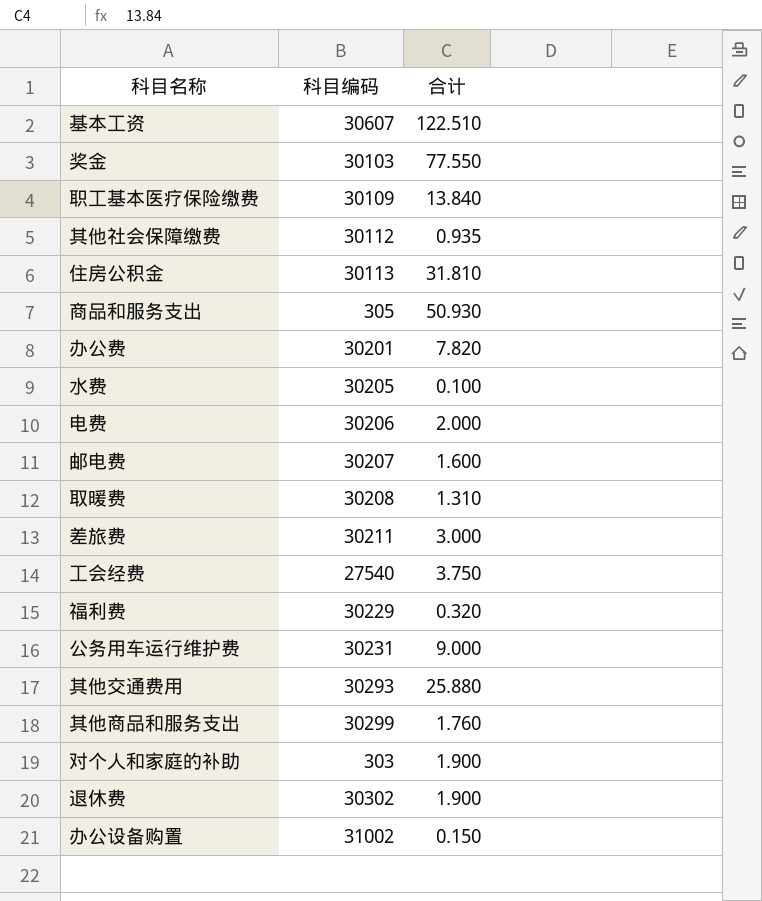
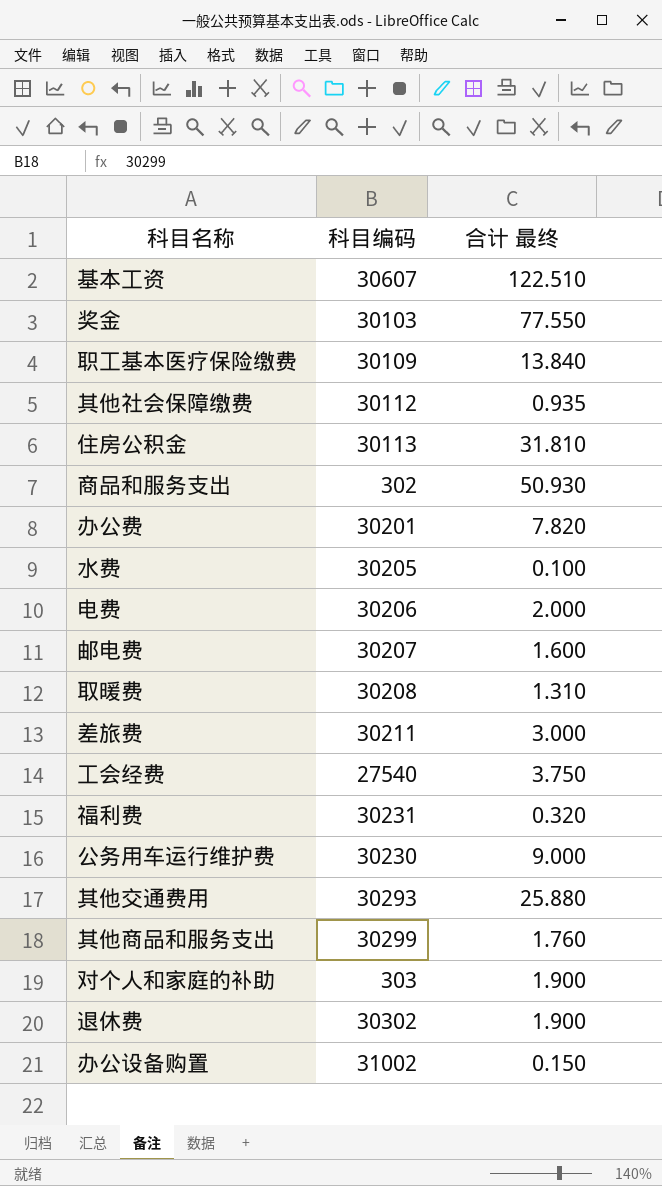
column name: 合计 -> 合计 最终
商品和服务支出 | 科目编码: 305 -> 302
福利费 | 科目编码: 30229 -> 30231
公务用车运行维护费 | 科目编码: 30231 -> 30230

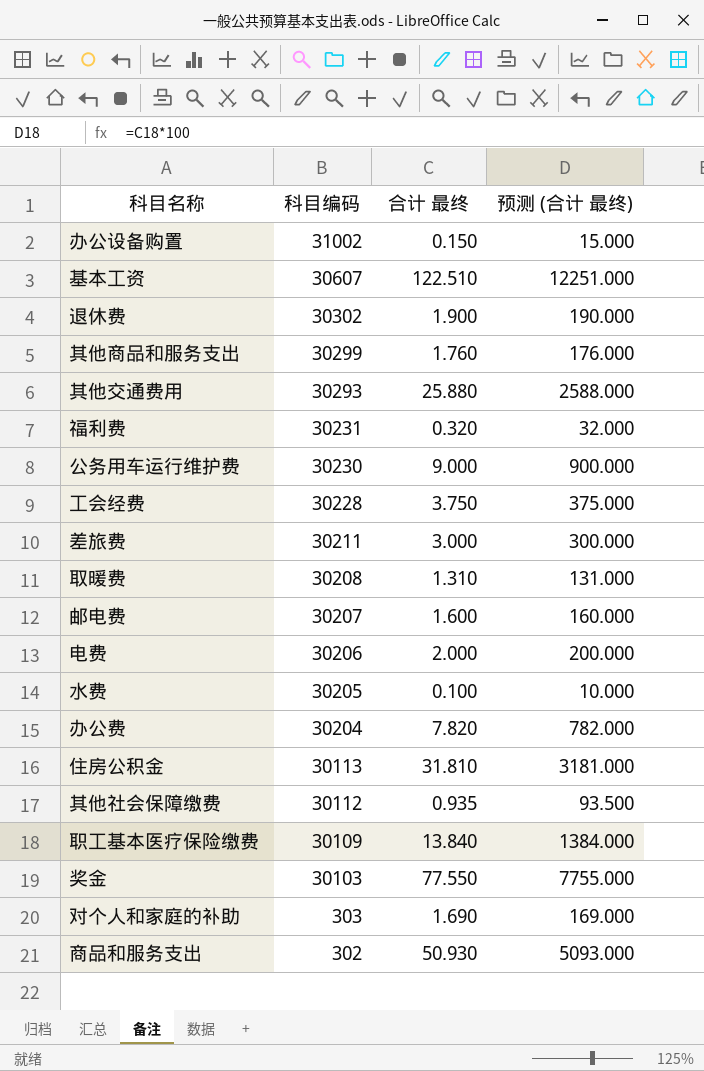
row order: none -> 科目编码 descending
column 预测 (合计 最终) | formula: none -> [合计 最终] * 100
工会经费 | 科目编码: 27540 -> 30228
办公费 | 科目编码: 30201 -> 30204
对个人和家庭的补助 | 合计 最终: 1.900 -> 1.690

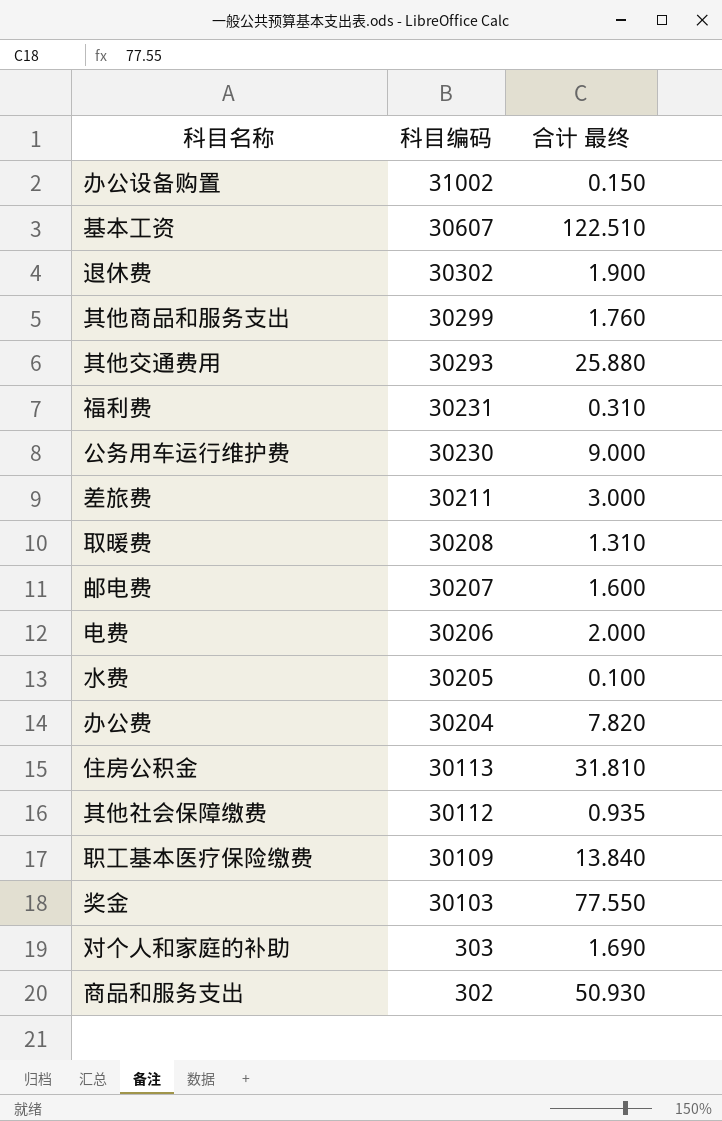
column 预测 (合计 最终) | formula: [合计 最终] * 100 -> none
row 工会经费: 30228 | 3.750 | 375.000 -> none
福利费 | 合计 最终: 0.320 -> 0.310

